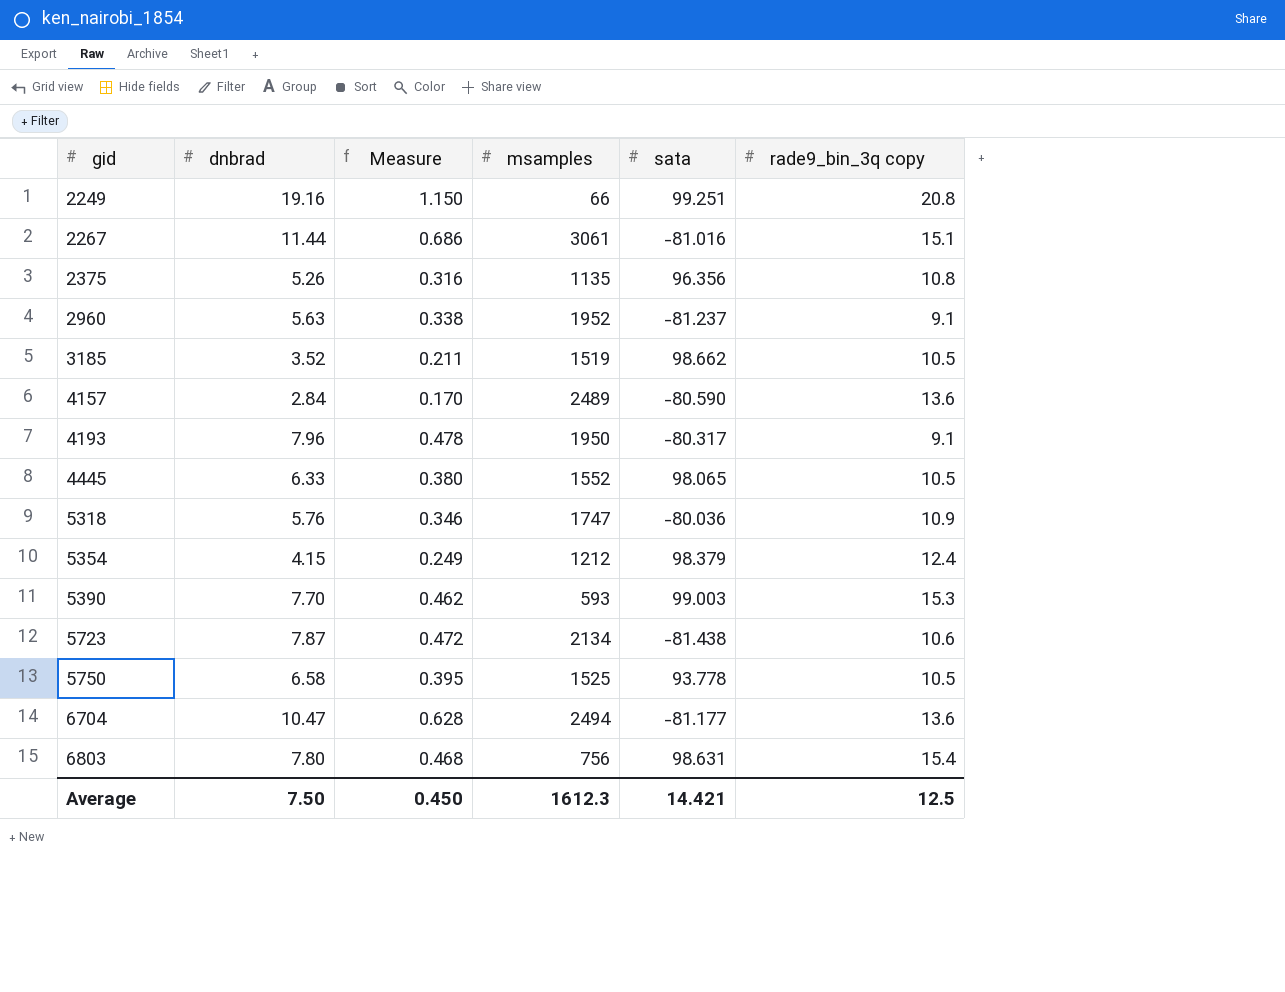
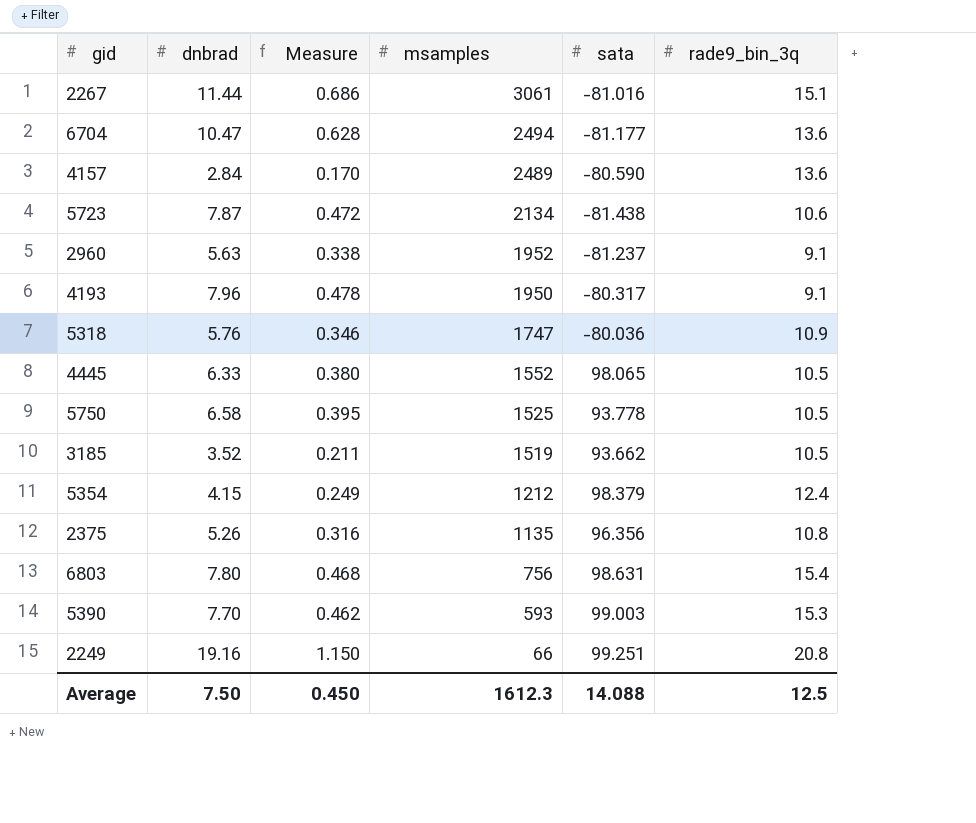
row order: gid ascending -> msamples descending
column name: rade9_bin_3q copy -> rade9_bin_3q
3185 | sata: 98.662 -> 93.662
Average | sata: 14.421 -> 14.088

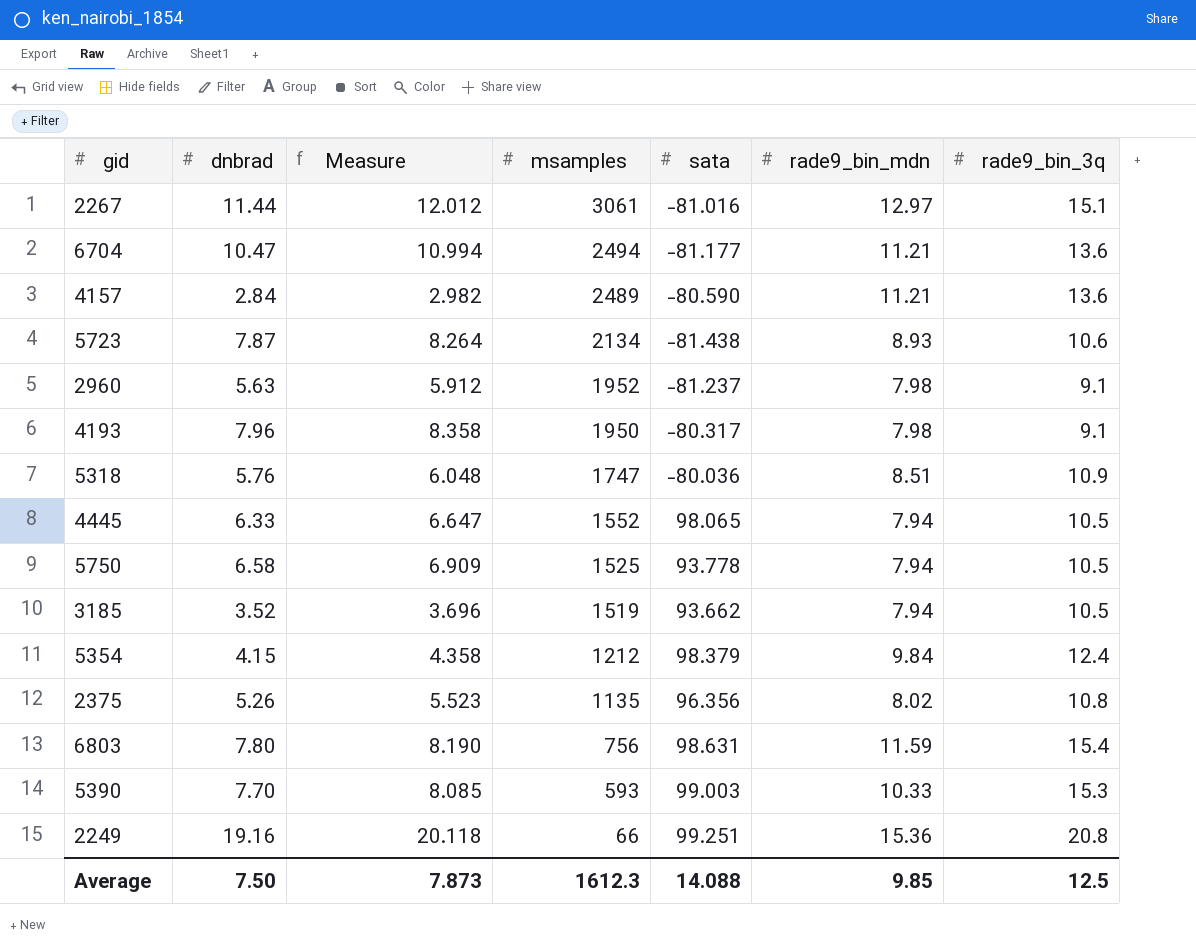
column Measure | formula: [dnbrad] * 0.06 -> [dnbrad] * 1.05
column rade9_bin_mdn | position: none -> 6
Average | Measure: 0.450 -> 7.873

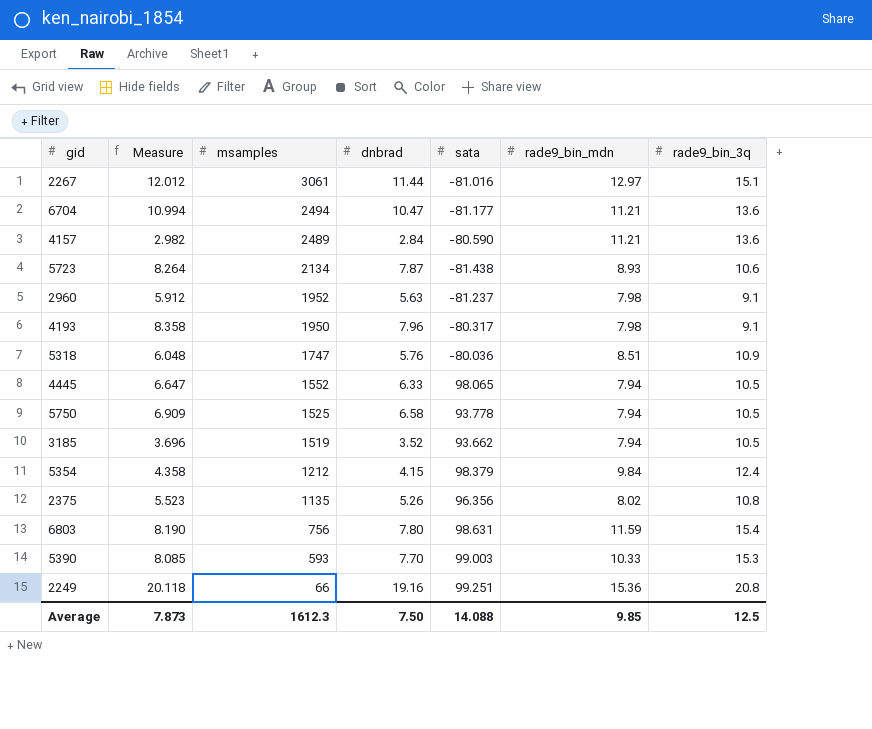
column dnbrad | position: 2 -> 4

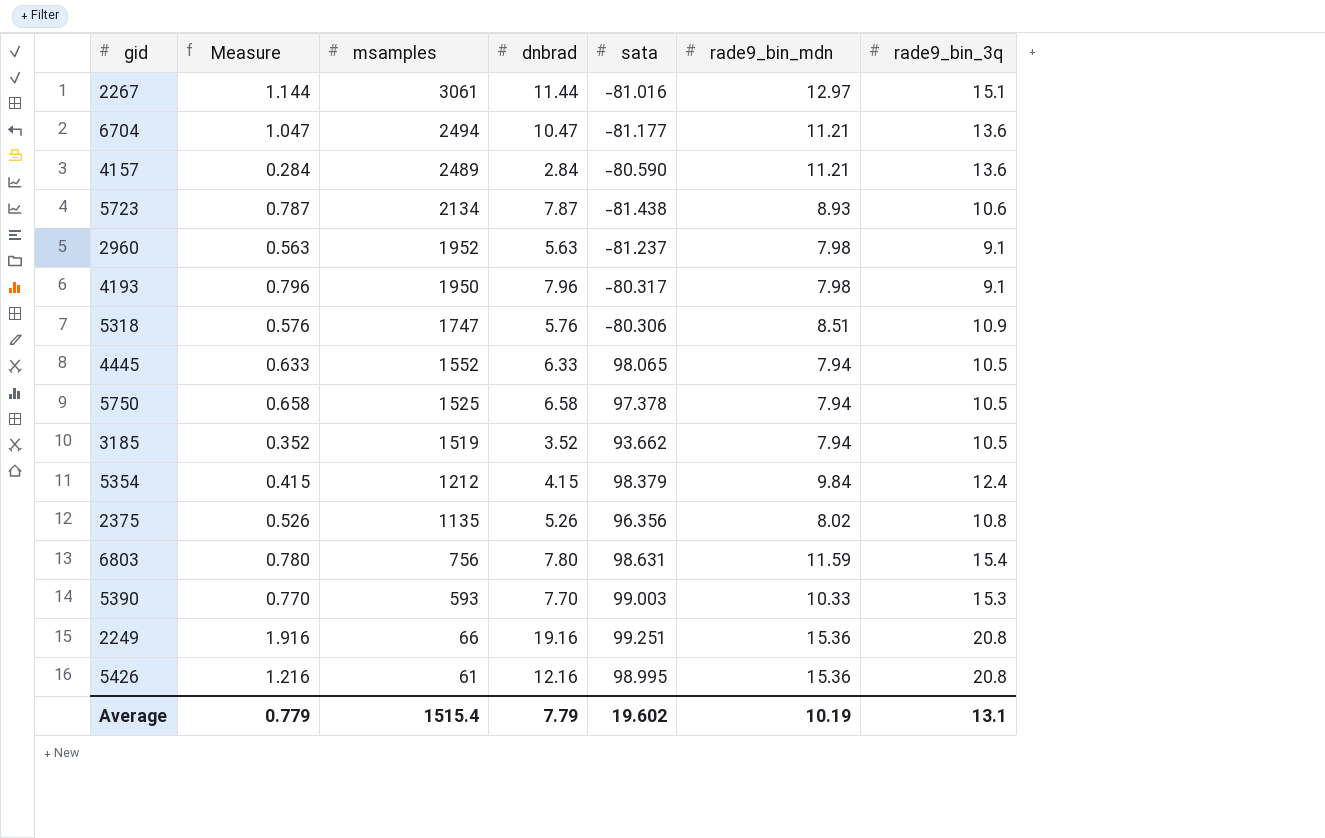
column Measure | formula: [dnbrad] * 1.05 -> [dnbrad] * 0.1
5318 | sata: -80.036 -> -80.306
5750 | sata: 93.778 -> 97.378
row 5426: none -> 1.216 | 61 | 12.16 | 98.995 | 15.36 | 20.8
Average | Measure: 7.873 -> 0.779
Average | msamples: 1612.3 -> 1515.4
Average | dnbrad: 7.50 -> 7.79
Average | sata: 14.088 -> 19.602
Average | rade9_bin_mdn: 9.85 -> 10.19
Average | rade9_bin_3q: 12.5 -> 13.1

